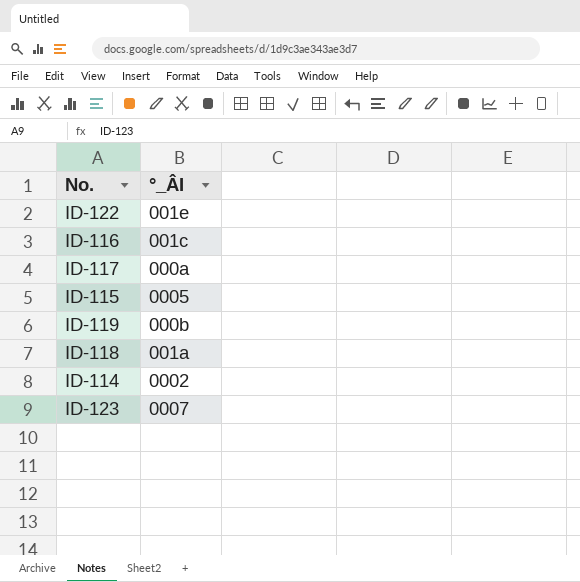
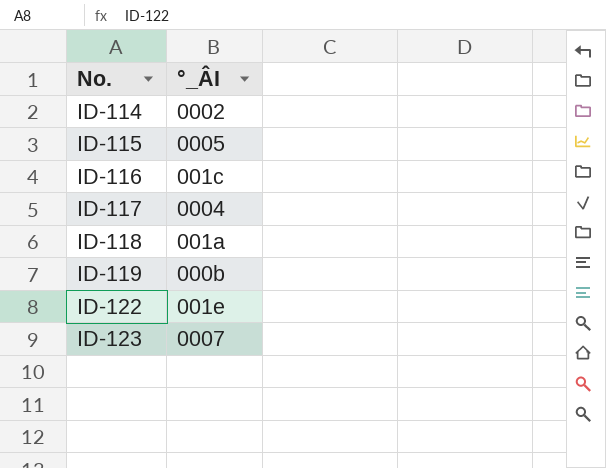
row order: none -> No. ascending
ID-117 | °_ÂI: 000a -> 0004

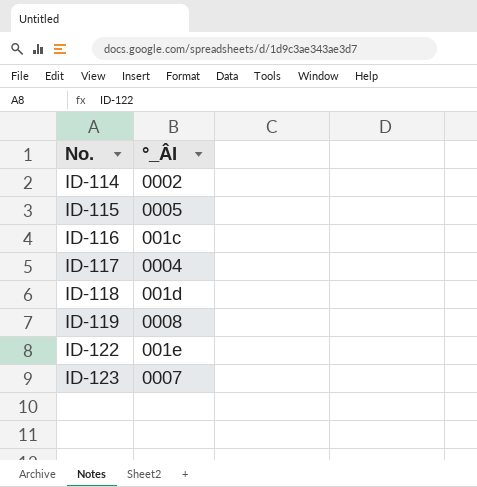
ID-118 | °_ÂI: 001a -> 001d
ID-119 | °_ÂI: 000b -> 0008

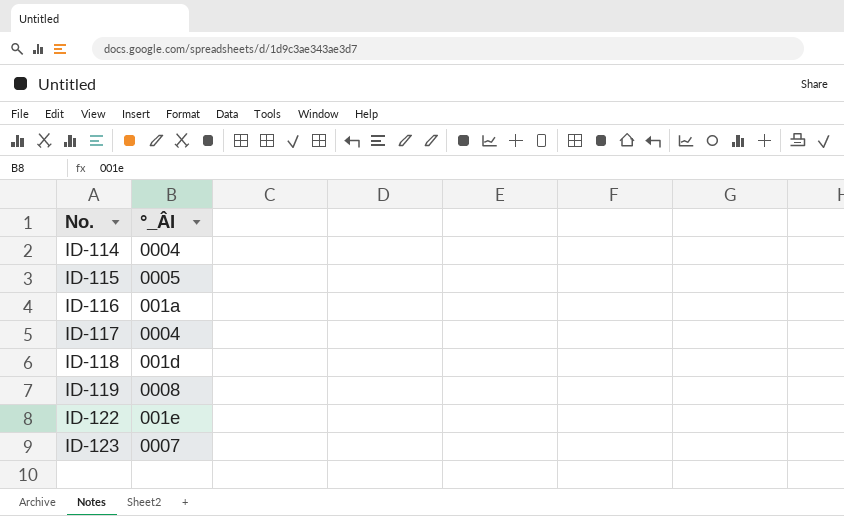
ID-114 | °_ÂI: 0002 -> 0004
ID-116 | °_ÂI: 001c -> 001a

